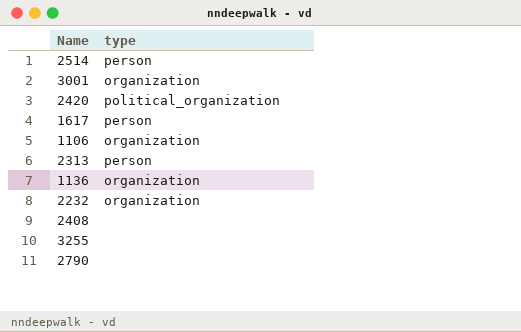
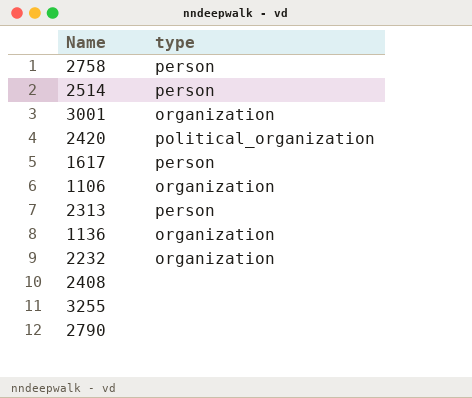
row 2758: none -> person

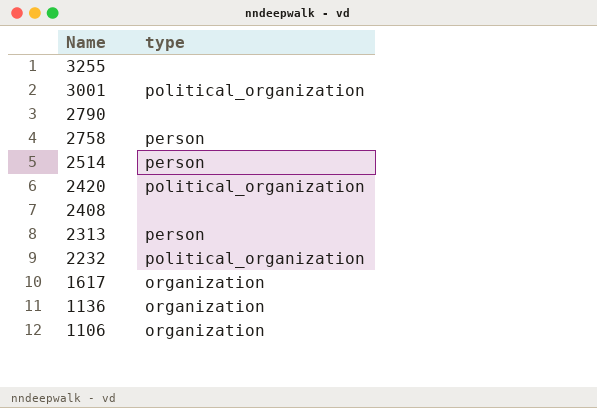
row order: none -> Name descending
3001 | type: organization -> political_organization
2232 | type: organization -> political_organization
1617 | type: person -> organization

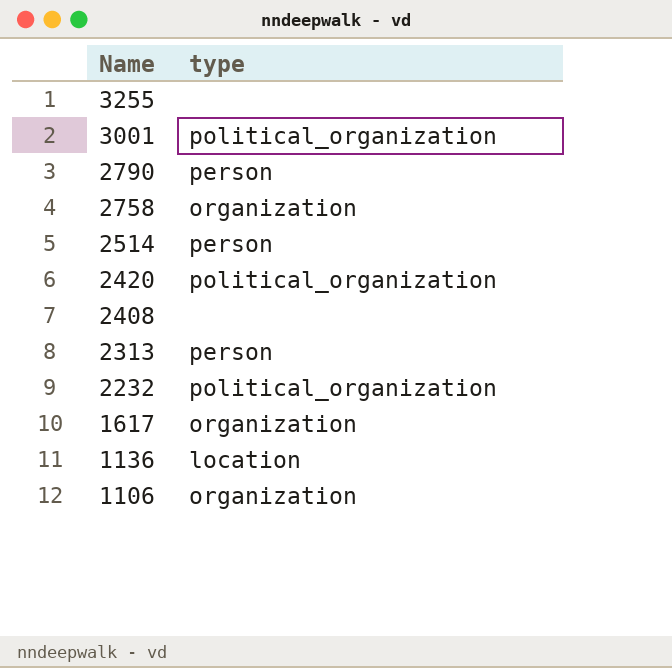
2790 | type: none -> person
2758 | type: person -> organization
1136 | type: organization -> location

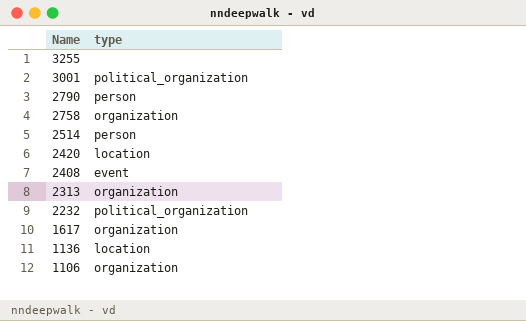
2420 | type: political_organization -> location
2408 | type: none -> event
2313 | type: person -> organization

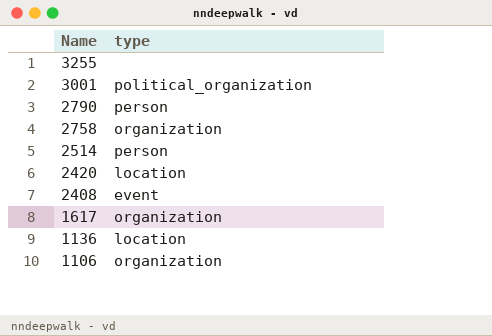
row 2313: organization -> none
row 2232: political_organization -> none

